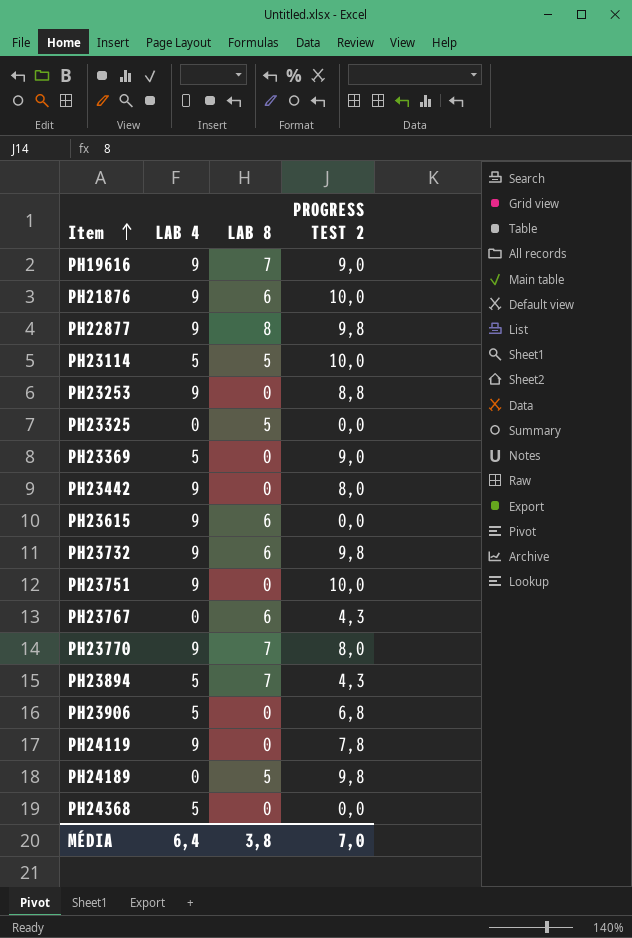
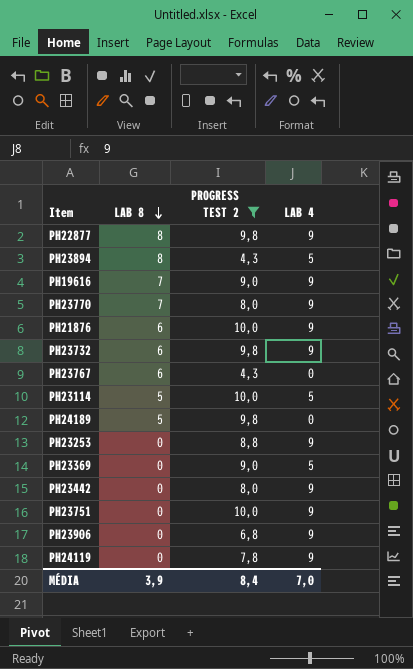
filter: none -> PROGRESS TEST 2 != 0,0
row order: Item ascending -> LAB 8 descending
column LAB 4 | position: 2 -> 4
PH23894 | LAB 8: 7 -> 8
PH23906 | LAB 4: 5 -> 9
MÉDIA | LAB 8: 3,8 -> 3,9
MÉDIA | PROGRESS TEST 2: 7,0 -> 8,4
MÉDIA | LAB 4: 6,4 -> 7,0

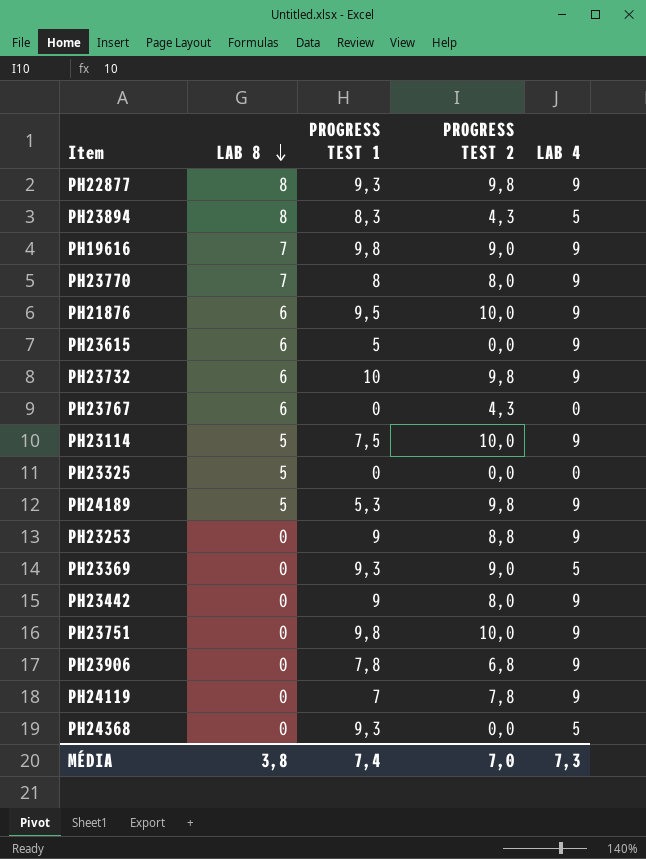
filter: PROGRESS TEST 2 != 0,0 -> none
column PROGRESS TEST 1 | position: none -> 3
PH23114 | LAB 4: 5 -> 9
PH24189 | LAB 4: 0 -> 9
MÉDIA | LAB 8: 3,9 -> 3,8
MÉDIA | PROGRESS TEST 2: 8,4 -> 7,0
MÉDIA | LAB 4: 7,0 -> 7,3

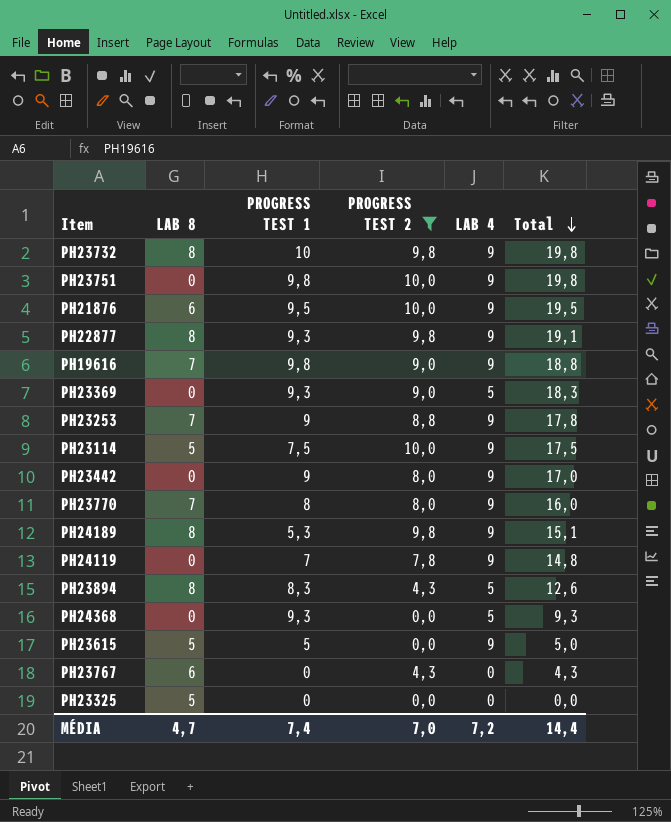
filter: none -> PROGRESS TEST 2 != 6,8
row order: LAB 8 descending -> Total descending
column Total | formula: none -> [PROGRESS TEST 1] + [PROGRESS TEST 2]
PH23732 | LAB 8: 6 -> 8
PH23253 | LAB 8: 0 -> 7
PH24189 | LAB 8: 5 -> 8
PH23615 | LAB 8: 6 -> 5
MÉDIA | LAB 8: 3,8 -> 4,7
MÉDIA | LAB 4: 7,3 -> 7,2

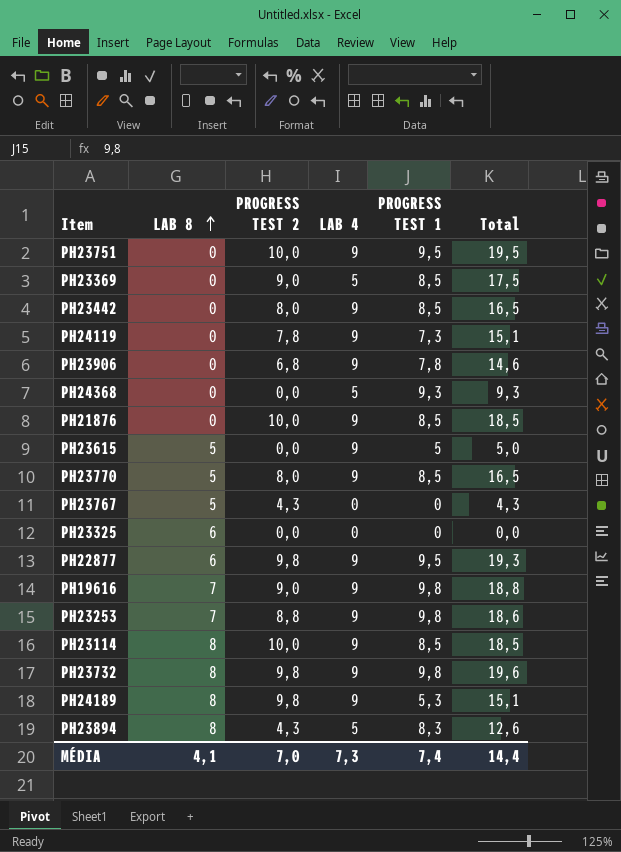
filter: PROGRESS TEST 2 != 6,8 -> none
row order: Total descending -> LAB 8 ascending
column PROGRESS TEST 1 | position: 3 -> 5
PH23751 | PROGRESS TEST 1: 9,8 -> 9,5
PH23751 | Total: 19,8 -> 19,5
PH23369 | PROGRESS TEST 1: 9,3 -> 8,5
PH23369 | Total: 18,3 -> 17,5
PH23442 | PROGRESS TEST 1: 9 -> 8,5
PH23442 | Total: 17,0 -> 16,5
PH24119 | PROGRESS TEST 1: 7 -> 7,3
PH24119 | Total: 14,8 -> 15,1
PH21876 | LAB 8: 6 -> 0
PH21876 | PROGRESS TEST 1: 9,5 -> 8,5
PH21876 | Total: 19,5 -> 18,5
PH23770 | LAB 8: 7 -> 5
PH23770 | PROGRESS TEST 1: 8 -> 8,5
PH23770 | Total: 16,0 -> 16,5
PH23767 | LAB 8: 6 -> 5
PH23325 | LAB 8: 5 -> 6
PH22877 | LAB 8: 8 -> 6
PH22877 | PROGRESS TEST 1: 9,3 -> 9,5
PH22877 | Total: 19,1 -> 19,3
PH23253 | PROGRESS TEST 1: 9 -> 9,8
PH23253 | Total: 17,8 -> 18,6
PH23114 | LAB 8: 5 -> 8
PH23114 | PROGRESS TEST 1: 7,5 -> 8,5
PH23114 | Total: 17,5 -> 18,5
PH23732 | PROGRESS TEST 1: 10 -> 9,8
PH23732 | Total: 19,8 -> 19,6
MÉDIA | LAB 8: 4,7 -> 4,1
MÉDIA | LAB 4: 7,2 -> 7,3

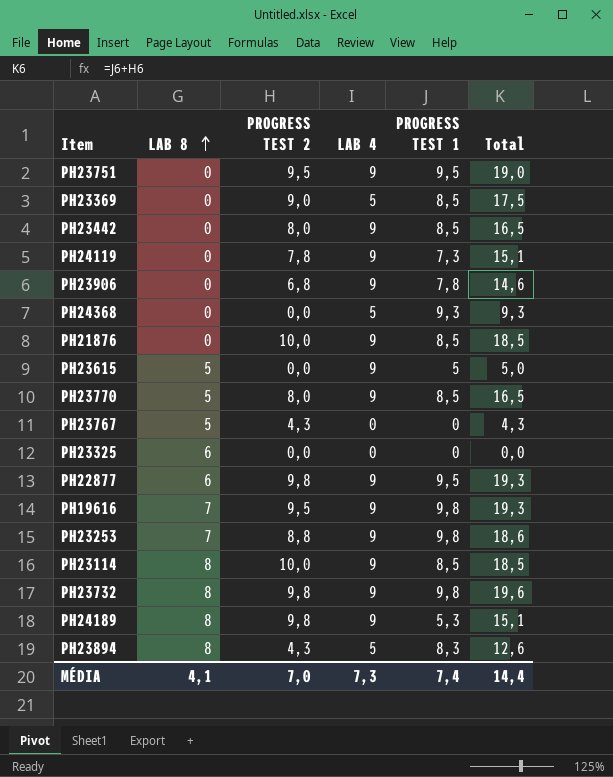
PH23751 | PROGRESS TEST 2: 10,0 -> 9,5
PH23751 | Total: 19,5 -> 19,0
PH19616 | PROGRESS TEST 2: 9,0 -> 9,5
PH19616 | Total: 18,8 -> 19,3

